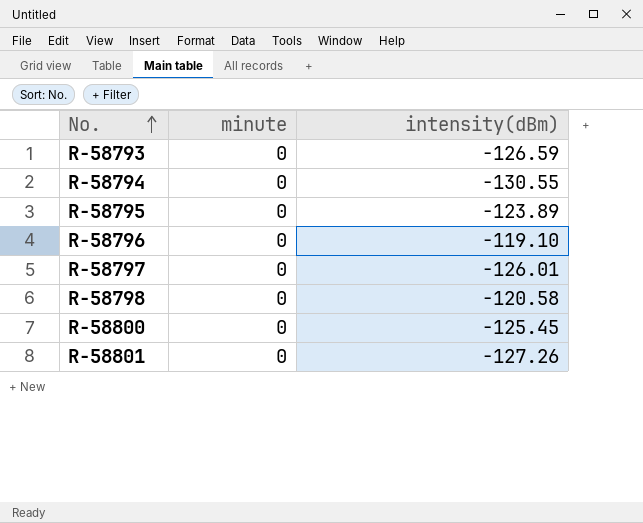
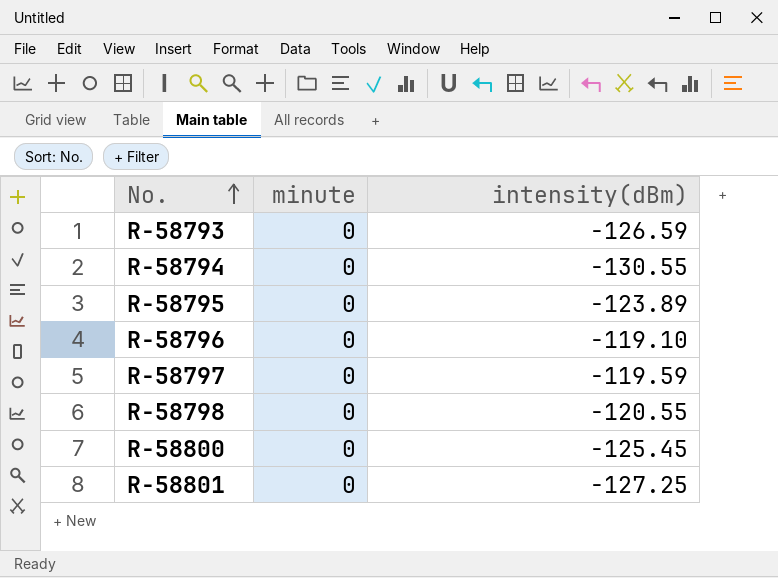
R-58797 | intensity(dBm): -126.01 -> -119.59
R-58798 | intensity(dBm): -120.58 -> -120.55
R-58801 | intensity(dBm): -127.26 -> -127.25

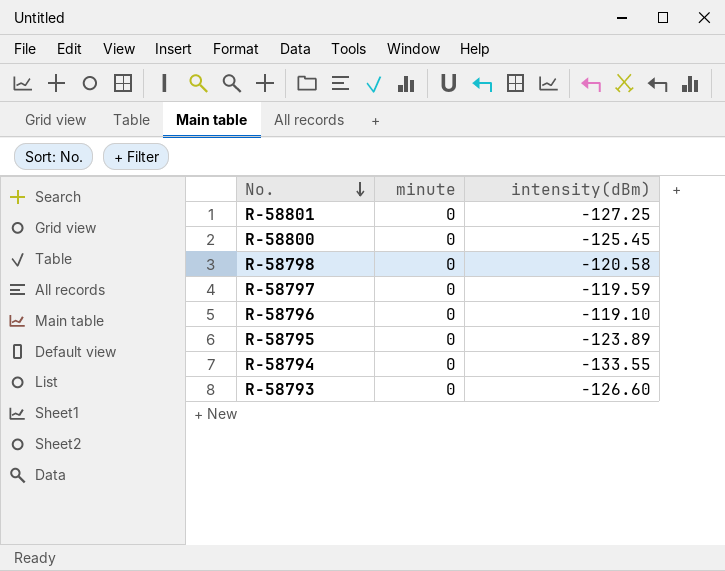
row order: No. ascending -> No. descending
R-58798 | intensity(dBm): -120.55 -> -120.58
R-58794 | intensity(dBm): -130.55 -> -133.55
R-58793 | intensity(dBm): -126.59 -> -126.60

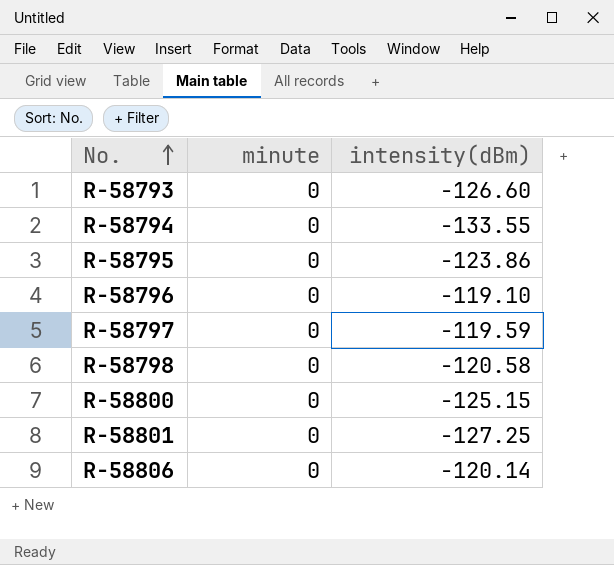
row order: No. descending -> No. ascending
R-58795 | intensity(dBm): -123.89 -> -123.86
R-58800 | intensity(dBm): -125.45 -> -125.15
row R-58806: none -> 0 | -120.14

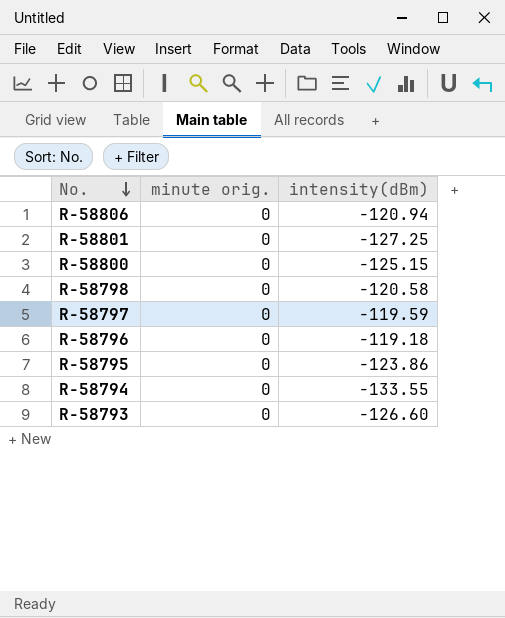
row order: No. ascending -> No. descending
column name: minute -> minute orig.
R-58806 | intensity(dBm): -120.14 -> -120.94
R-58796 | intensity(dBm): -119.10 -> -119.18

